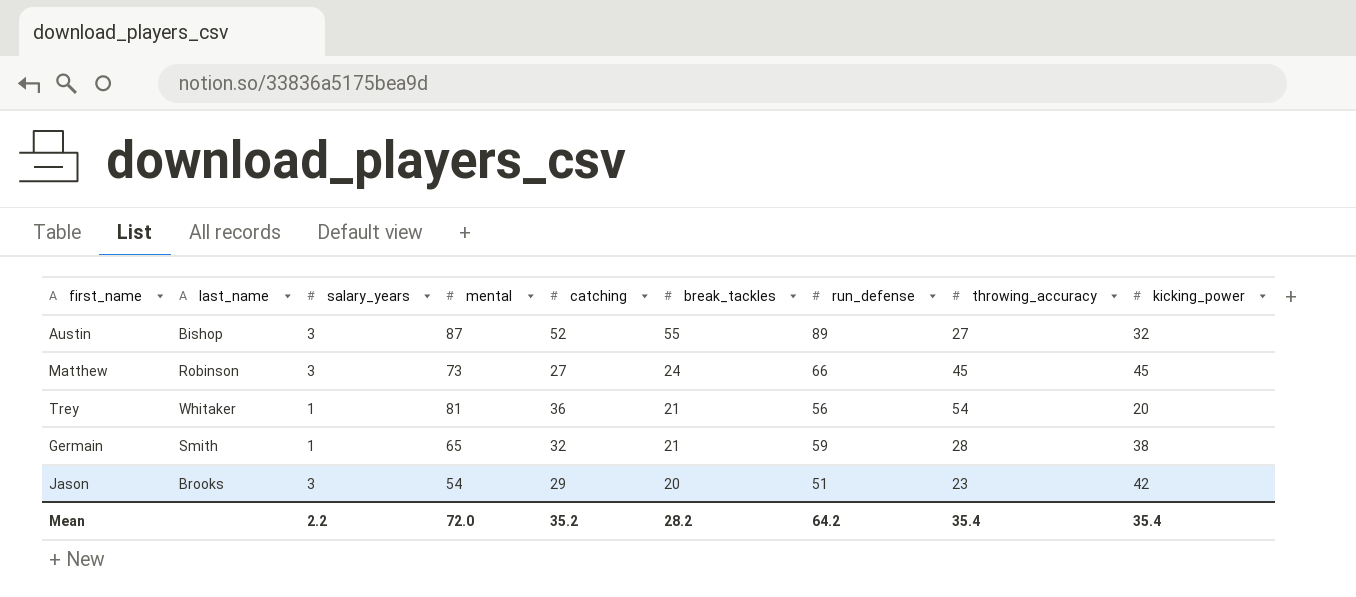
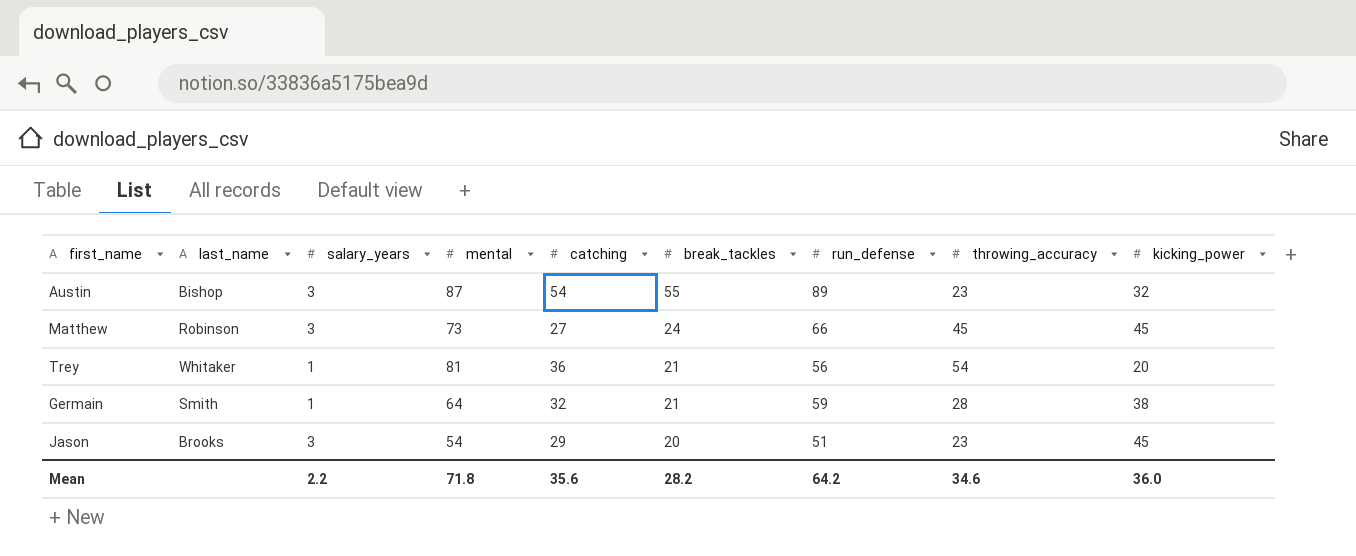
Austin | catching: 52 -> 54
Austin | throwing_accuracy: 27 -> 23
Germain | mental: 65 -> 64
Jason | kicking_power: 42 -> 45
Mean | mental: 72.0 -> 71.8
Mean | catching: 35.2 -> 35.6
Mean | throwing_accuracy: 35.4 -> 34.6
Mean | kicking_power: 35.4 -> 36.0

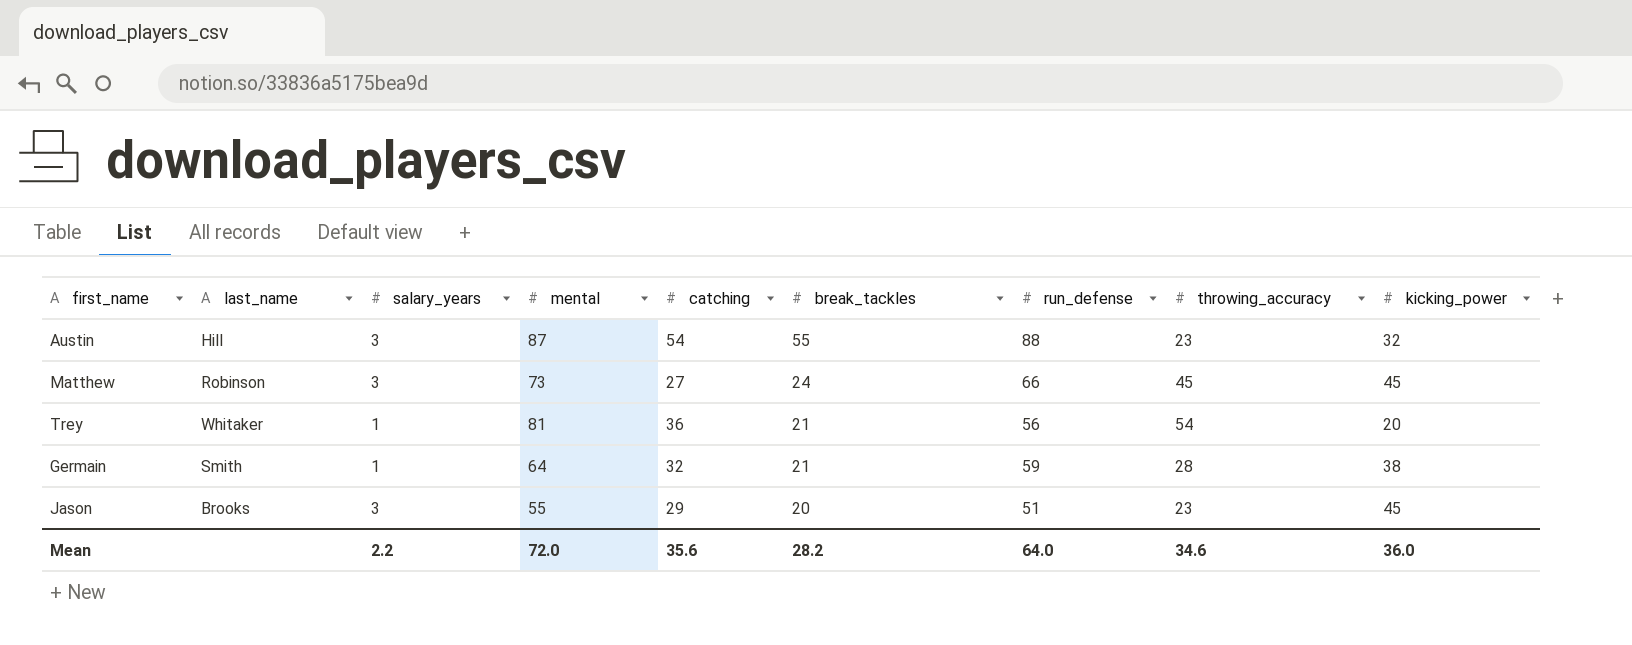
Austin | last_name: Bishop -> Hill
Austin | run_defense: 89 -> 88
Jason | mental: 54 -> 55
Mean | mental: 71.8 -> 72.0
Mean | run_defense: 64.2 -> 64.0

